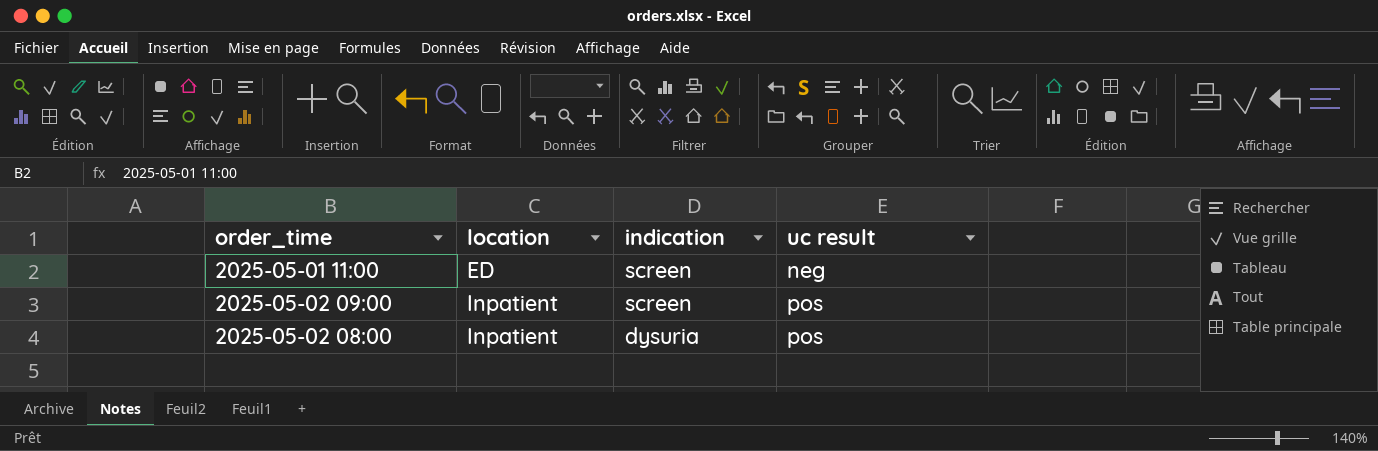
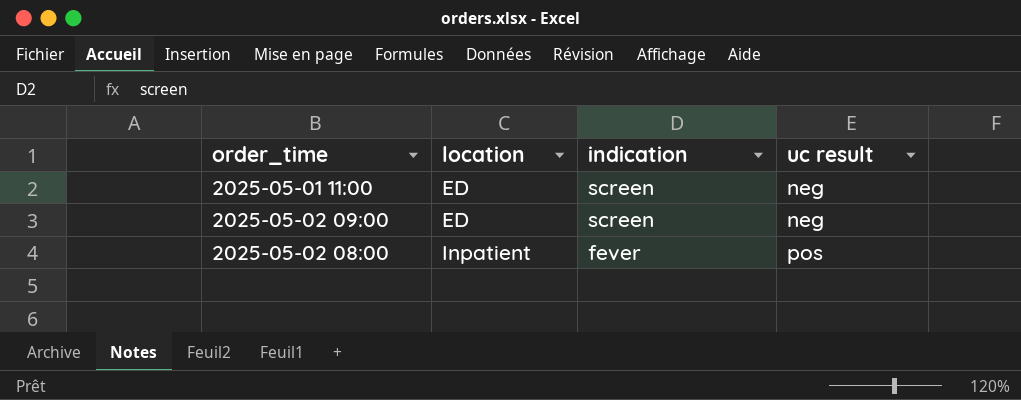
2025-05-02 09:00 | location: Inpatient -> ED
2025-05-02 09:00 | uc result: pos -> neg
2025-05-02 08:00 | indication: dysuria -> fever

